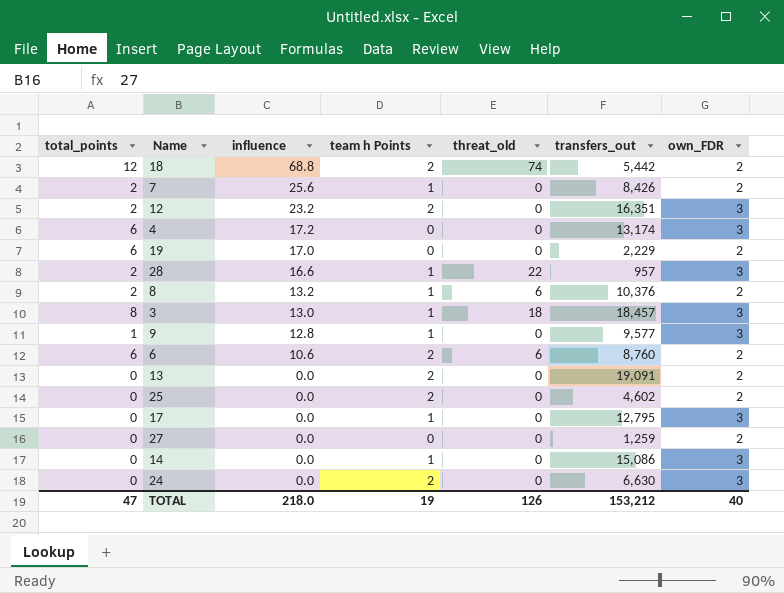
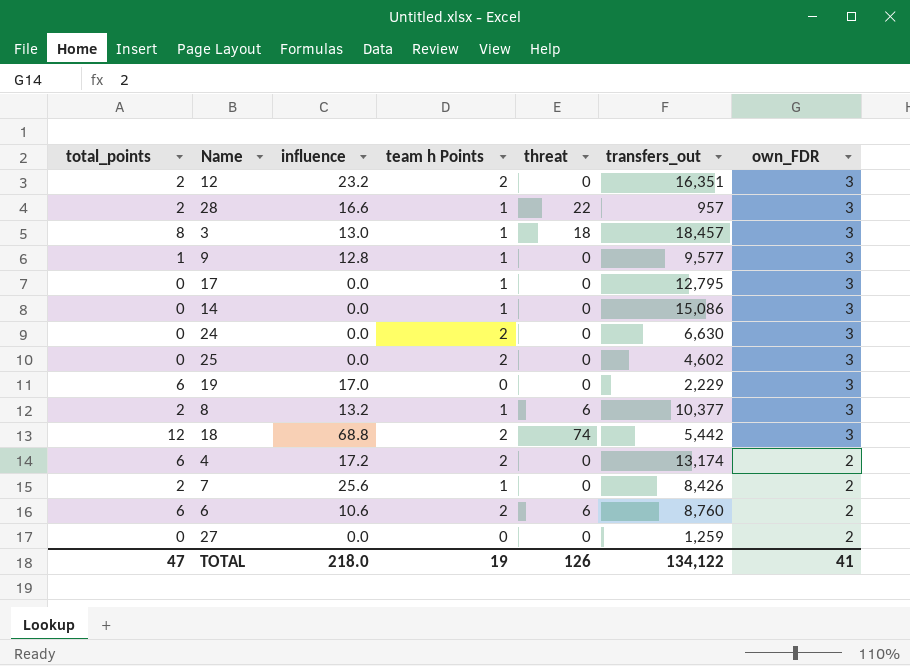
row order: influence descending -> own_FDR descending
column name: threat_old -> threat
row 13: 0 | 0.0 | 2 | 0 | 19,091 | 2 -> none
25 | own_FDR: 2 -> 3
19 | own_FDR: 2 -> 3
8 | transfers_out: 10,376 -> 10,377
8 | own_FDR: 2 -> 3
18 | own_FDR: 2 -> 3
4 | team h Points: 0 -> 2
4 | own_FDR: 3 -> 2
TOTAL | transfers_out: 153,212 -> 134,122
TOTAL | own_FDR: 40 -> 41

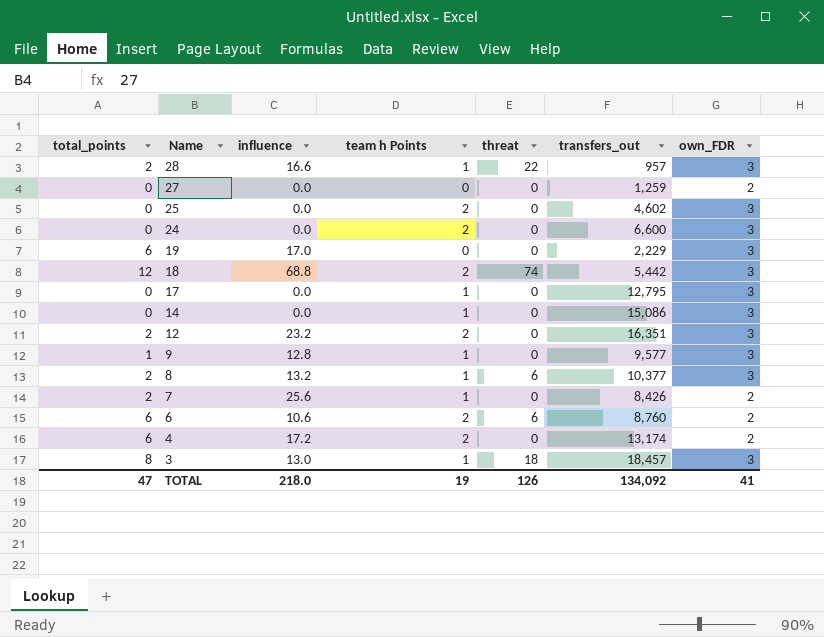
row order: own_FDR descending -> Name descending
24 | transfers_out: 6,630 -> 6,600
TOTAL | transfers_out: 134,122 -> 134,092

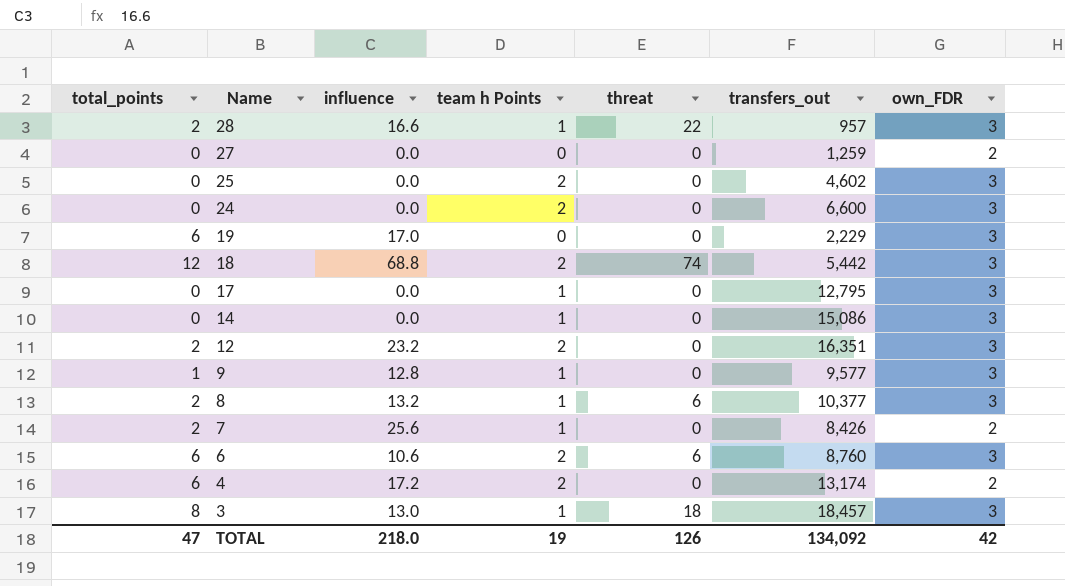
6 | own_FDR: 2 -> 3
TOTAL | own_FDR: 41 -> 42

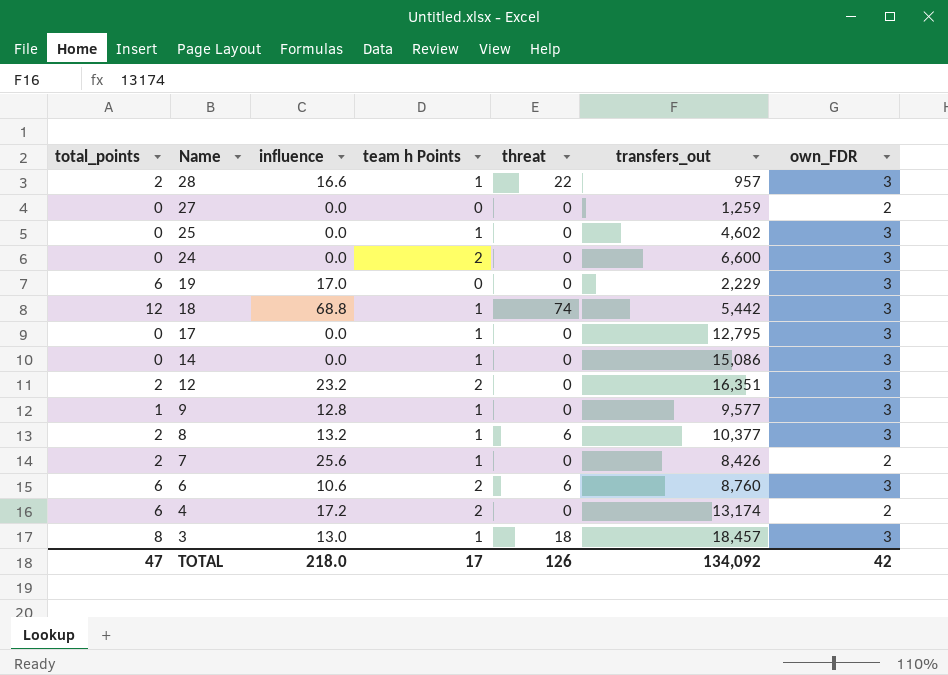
25 | team h Points: 2 -> 1
18 | team h Points: 2 -> 1
TOTAL | team h Points: 19 -> 17

